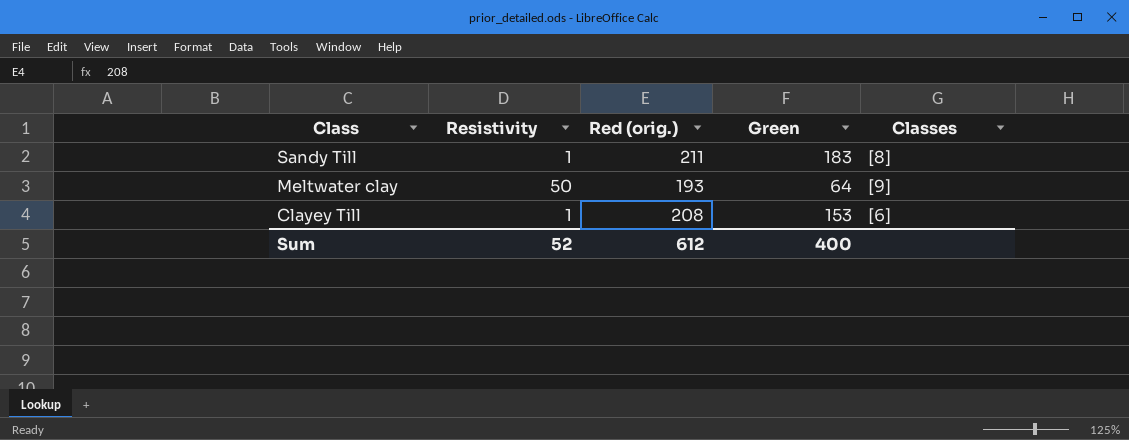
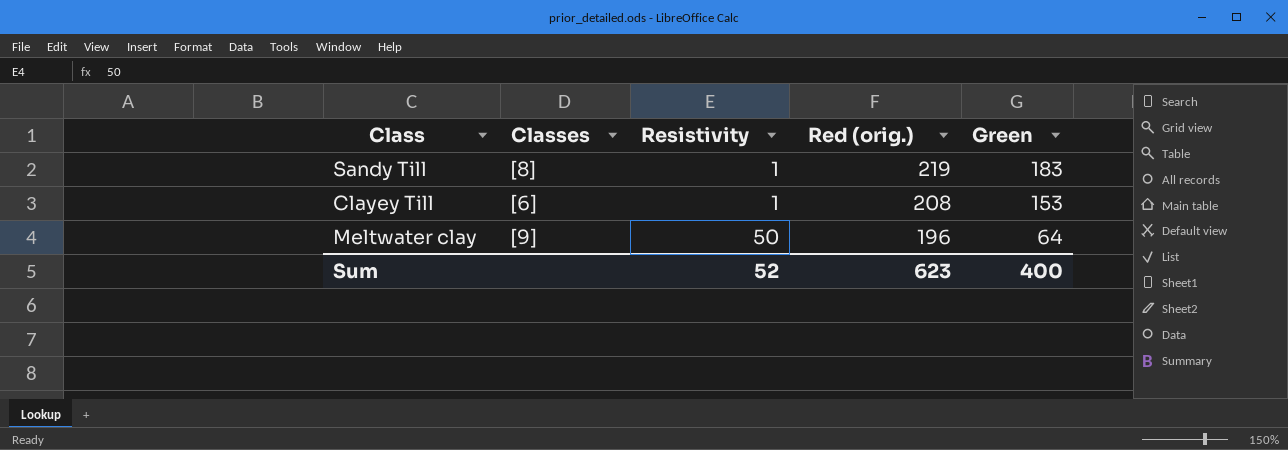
row order: Class descending -> Resistivity ascending
column Classes | position: 5 -> 2
Sandy Till | Red (orig.): 211 -> 219
Meltwater clay | Red (orig.): 193 -> 196
Sum | Red (orig.): 612 -> 623

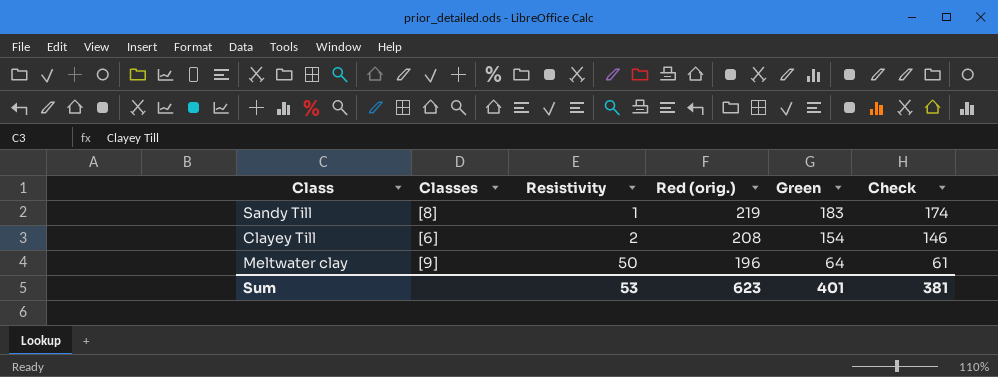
column Check | formula: none -> [Green] * 0.95
Clayey Till | Resistivity: 1 -> 2
Clayey Till | Green: 153 -> 154
Sum | Resistivity: 52 -> 53
Sum | Green: 400 -> 401

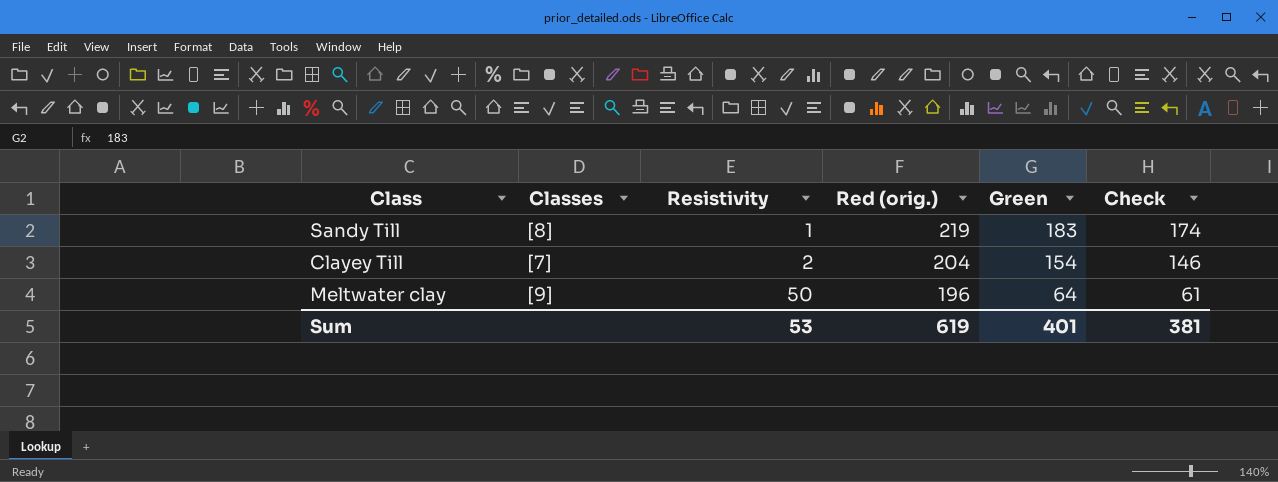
Clayey Till | Classes: [6] -> [7]
Clayey Till | Red (orig.): 208 -> 204
Sum | Red (orig.): 623 -> 619

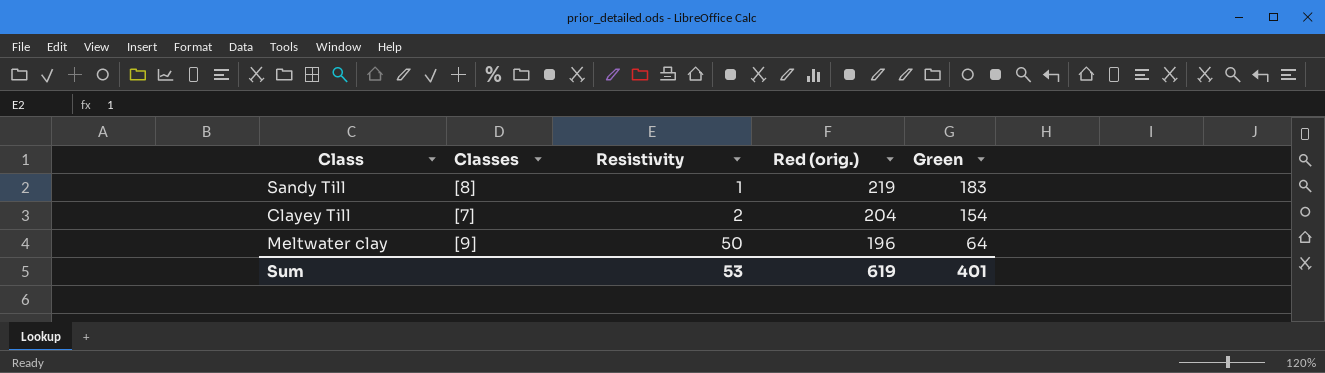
column Check | formula: [Green] * 0.95 -> none

